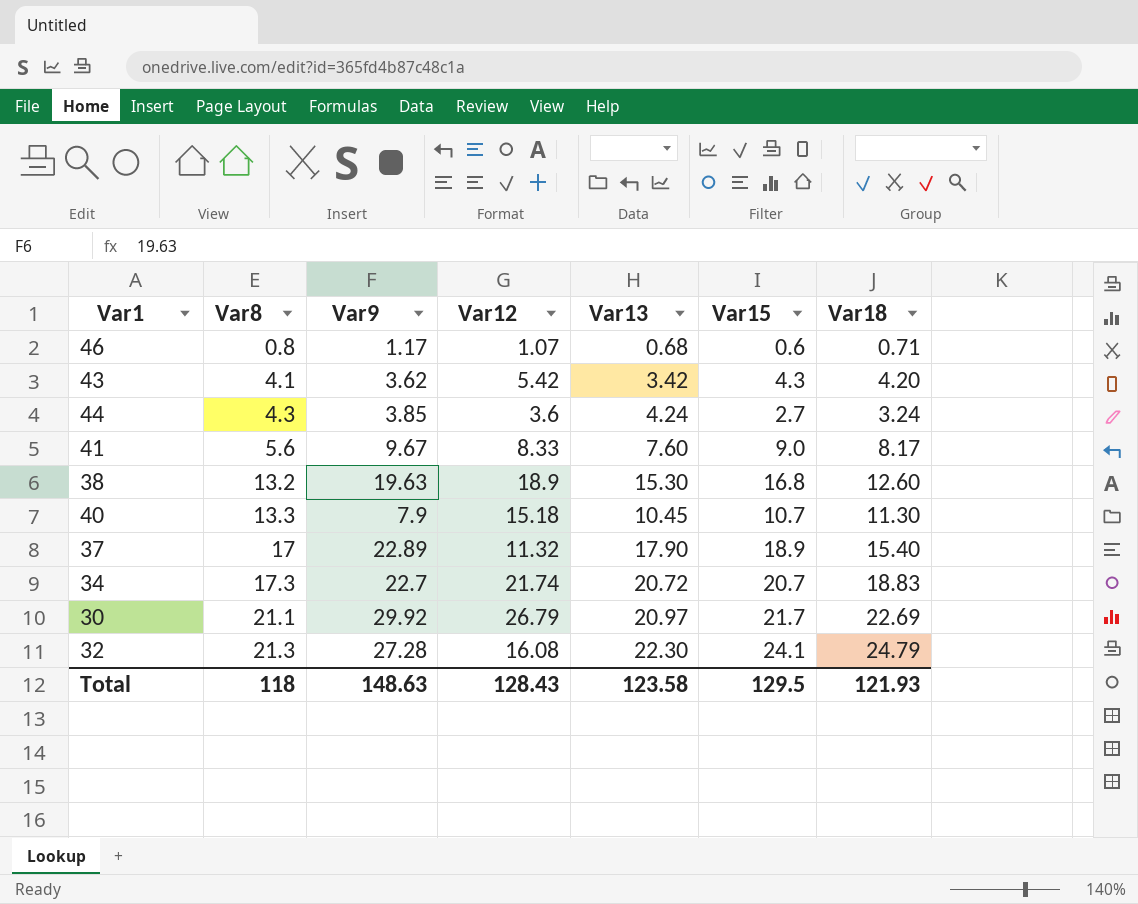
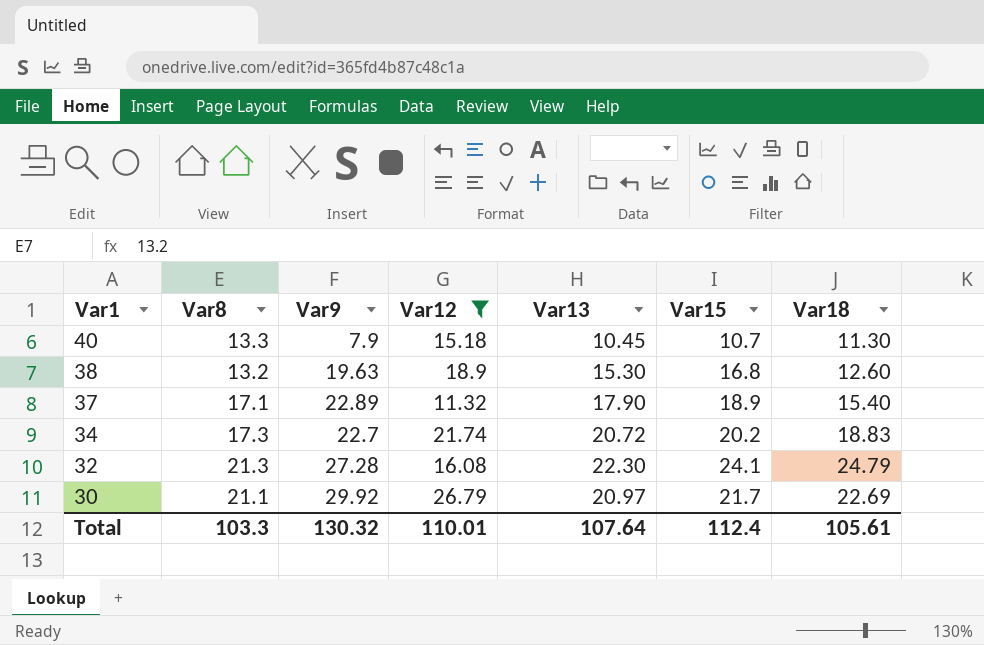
filter: none -> Var12 >= 11.32
row order: Var8 ascending -> Var1 descending
37 | Var8: 17 -> 17.1
34 | Var15: 20.7 -> 20.2
Total | Var8: 118 -> 103.3
Total | Var9: 148.63 -> 130.32
Total | Var12: 128.43 -> 110.01
Total | Var13: 123.58 -> 107.64
Total | Var15: 129.5 -> 112.4
Total | Var18: 121.93 -> 105.61

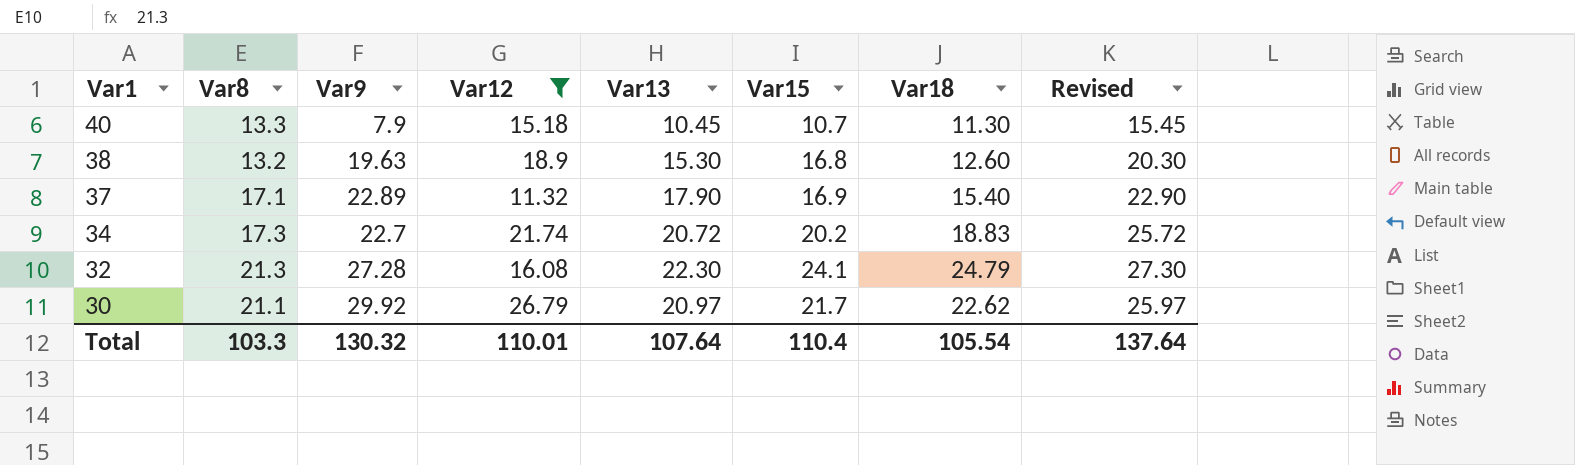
column Revised | formula: none -> [Var13] + 5
37 | Var15: 18.9 -> 16.9
30 | Var18: 22.69 -> 22.62
Total | Var15: 112.4 -> 110.4
Total | Var18: 105.61 -> 105.54

